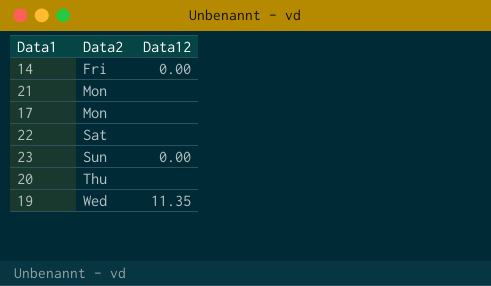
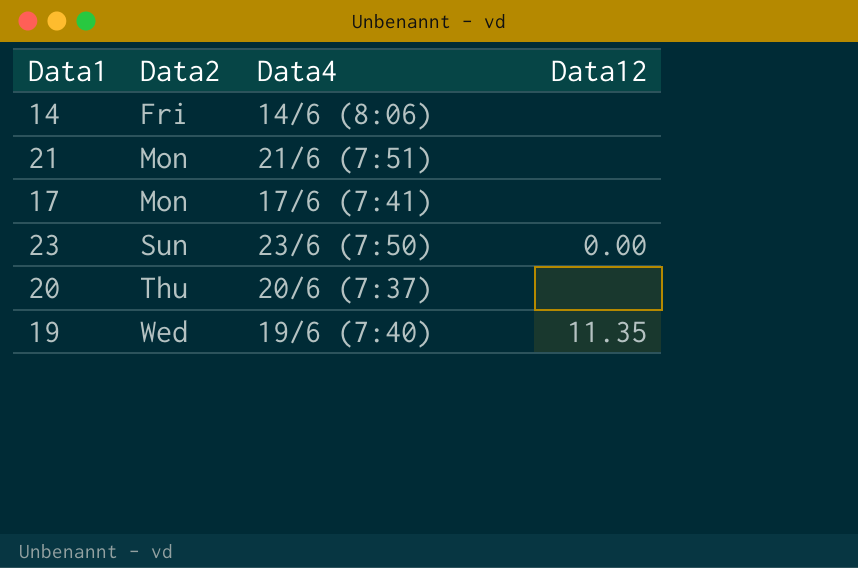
column Data4 | position: none -> 3
row 22: Sat | none -> none
14 | Data12: 0.00 -> none

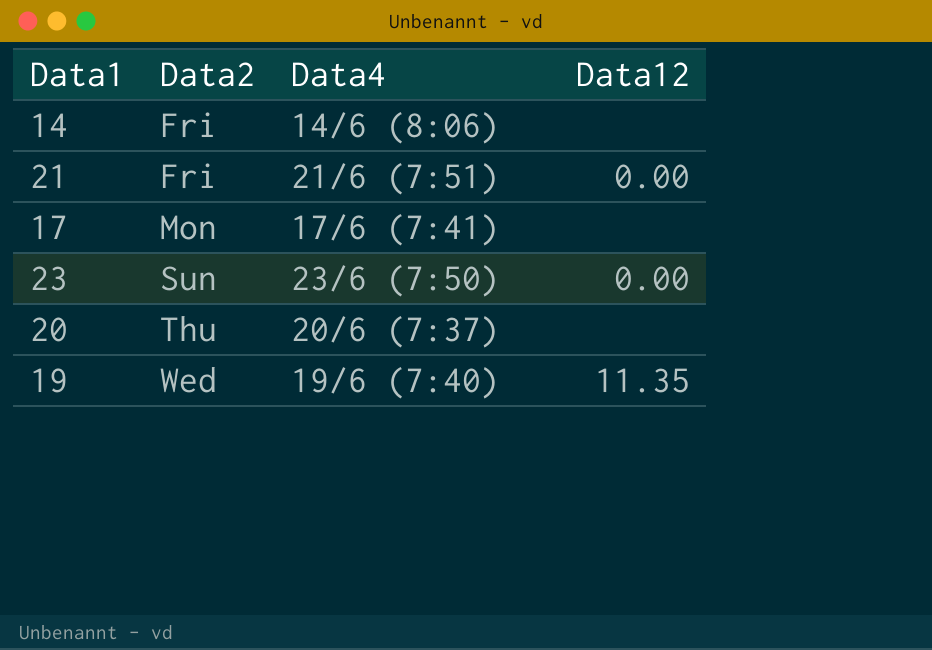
21 | Data2: Mon -> Fri
21 | Data12: none -> 0.00

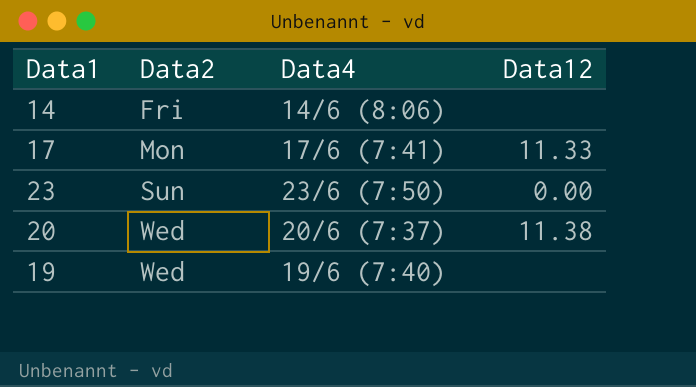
row 21: Fri | 21/6 (7:51) | 0.00 -> none
17 | Data12: none -> 11.33
20 | Data2: Thu -> Wed
20 | Data12: none -> 11.38
19 | Data12: 11.35 -> none

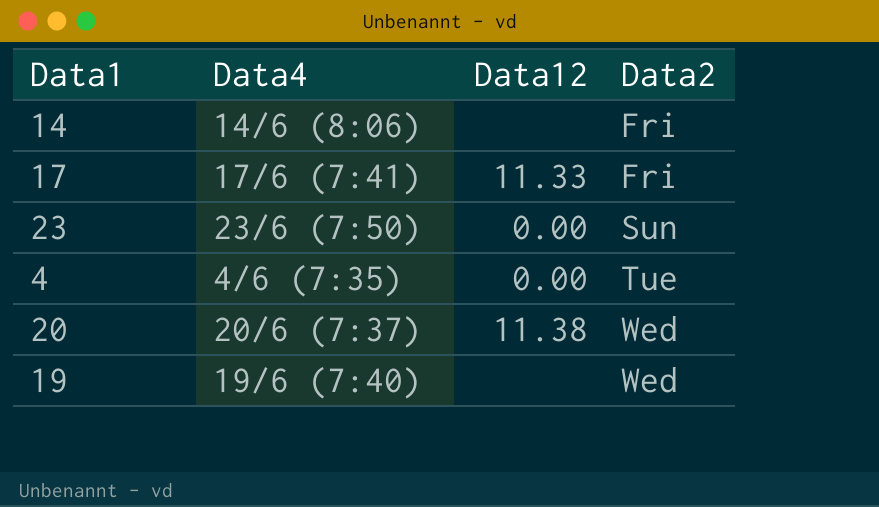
column Data2 | position: 2 -> 4
17 | Data2: Mon -> Fri
row 4: none -> 4/6 (7:35) | 0.00 | Tue

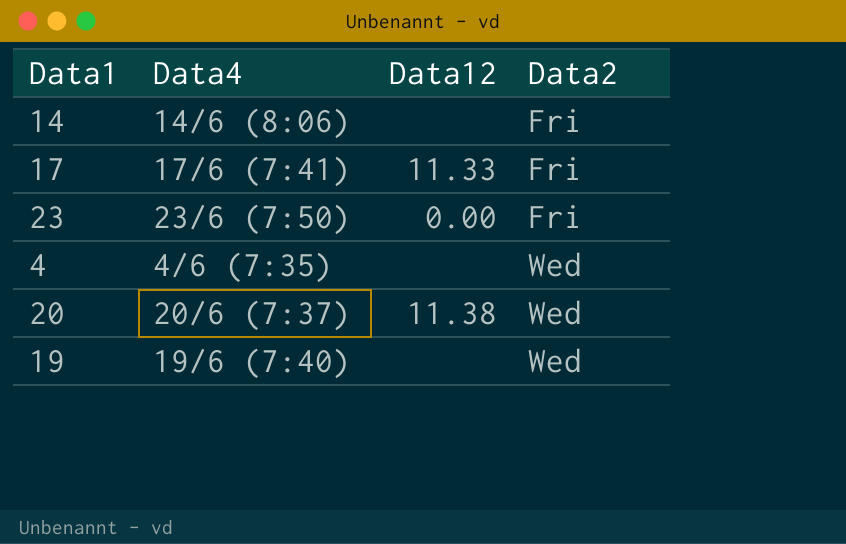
23 | Data2: Sun -> Fri
4 | Data12: 0.00 -> none
4 | Data2: Tue -> Wed

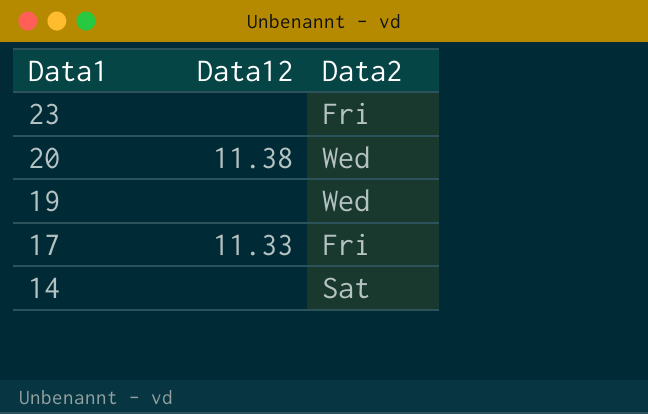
row order: Data2 ascending -> Data1 descending
column Data4 | position: 2 -> none
row 4: 4/6 (7:35) | none | Wed -> none
23 | Data12: 0.00 -> none
14 | Data2: Fri -> Sat

